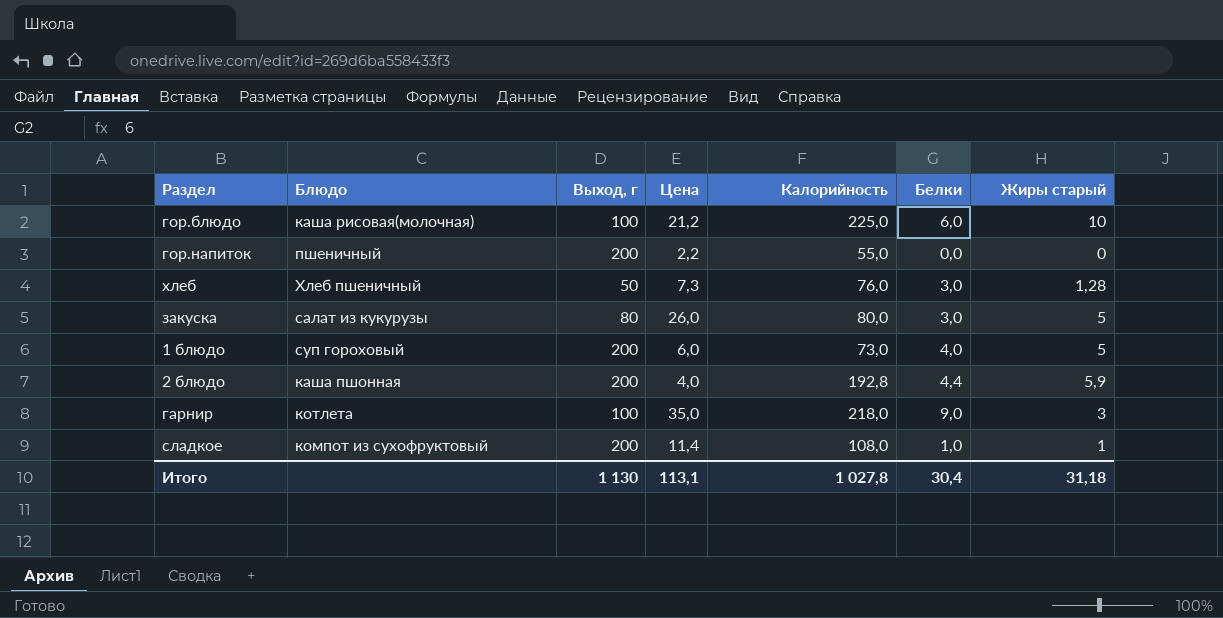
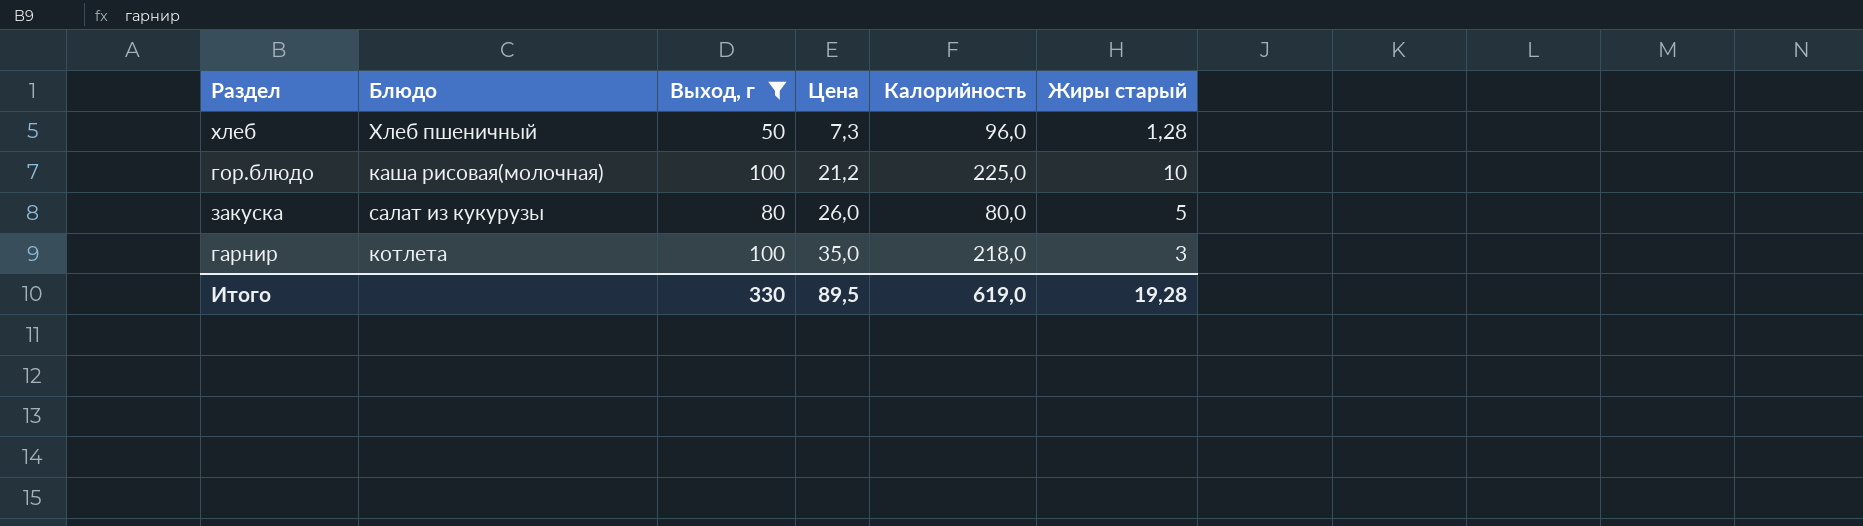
filter: none -> Выход, г != 200
row order: none -> Цена ascending
column Белки | position: 6 -> none
хлеб | Калорийность: 76,0 -> 96,0
Итого | Выход, г: 1 130 -> 330
Итого | Цена: 113,1 -> 89,5
Итого | Калорийность: 1 027,8 -> 619,0
Итого | Жиры старый: 31,18 -> 19,28

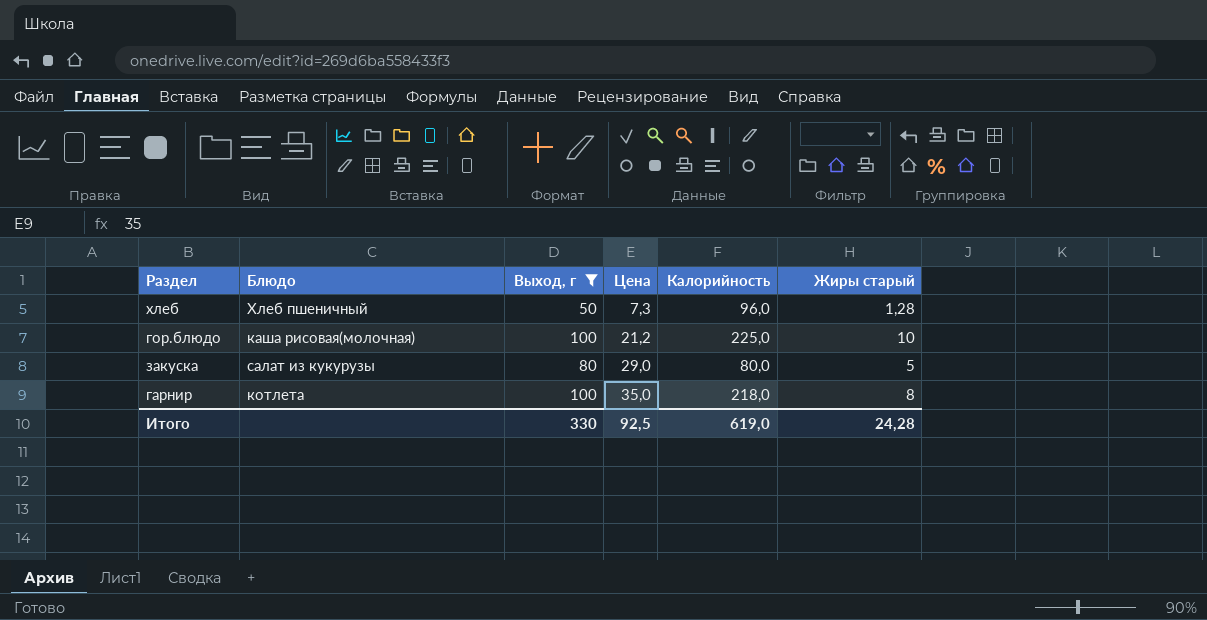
закуска | Цена: 26,0 -> 29,0
гарнир | Жиры старый: 3 -> 8
Итого | Цена: 89,5 -> 92,5
Итого | Жиры старый: 19,28 -> 24,28

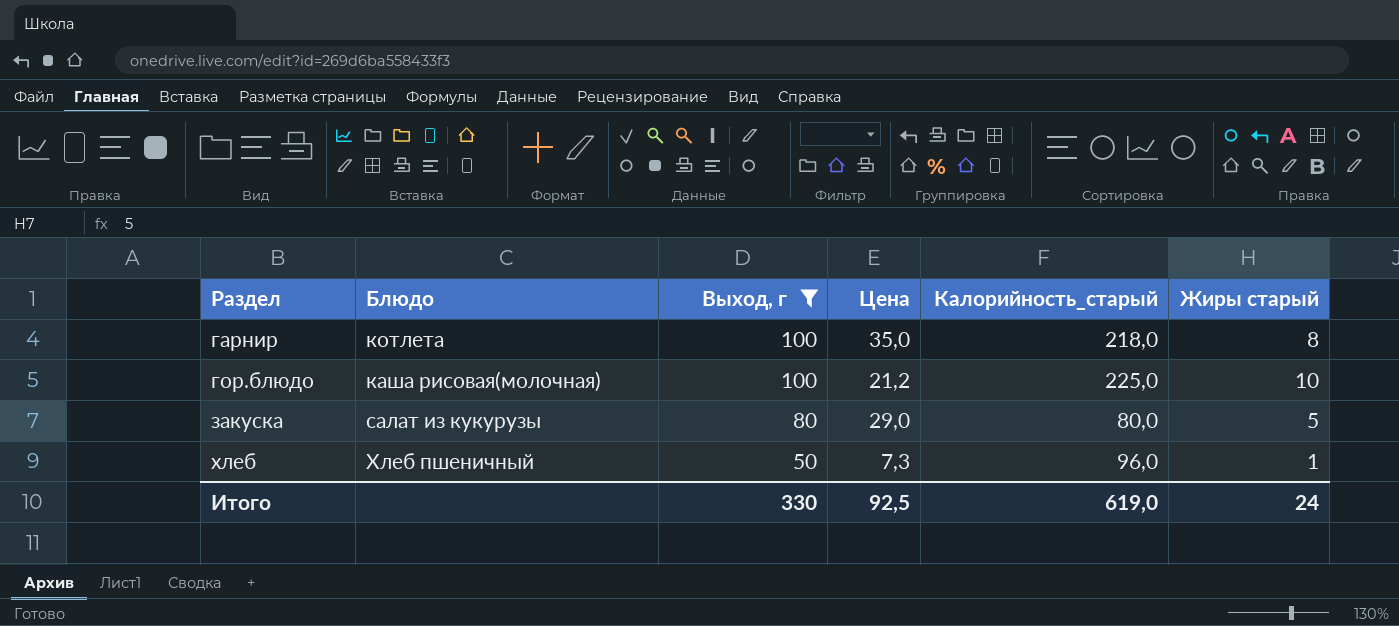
row order: Цена ascending -> Раздел ascending
column name: Калорийность -> Калорийность_старый
хлеб | Жиры старый: 1,28 -> 1
Итого | Жиры старый: 24,28 -> 24

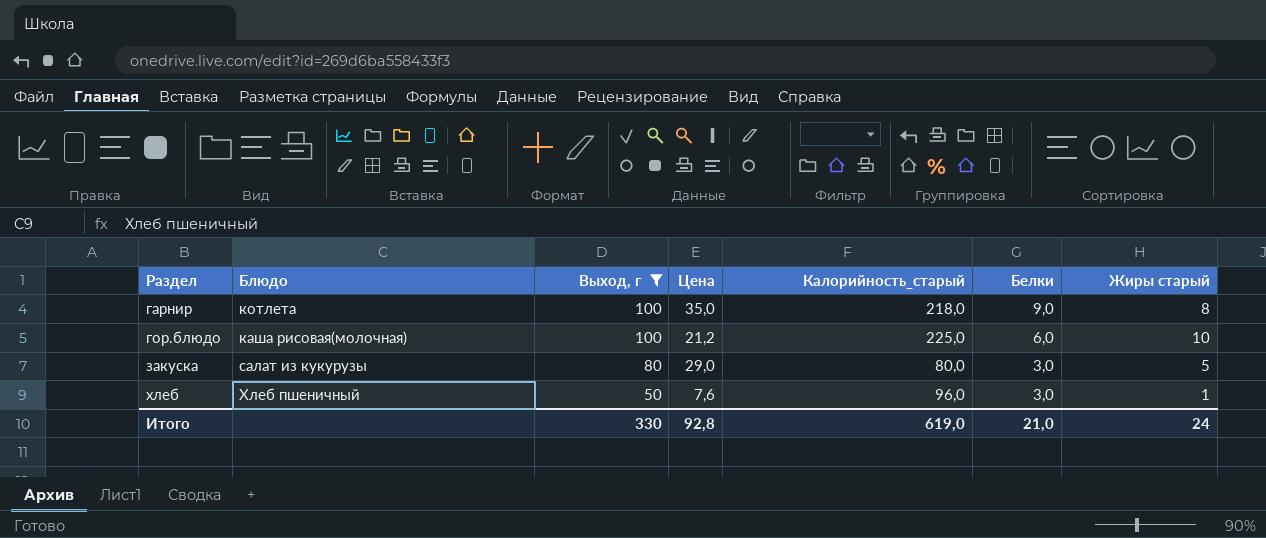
column Белки | position: none -> 6
хлеб | Цена: 7,3 -> 7,6
Итого | Цена: 92,5 -> 92,8

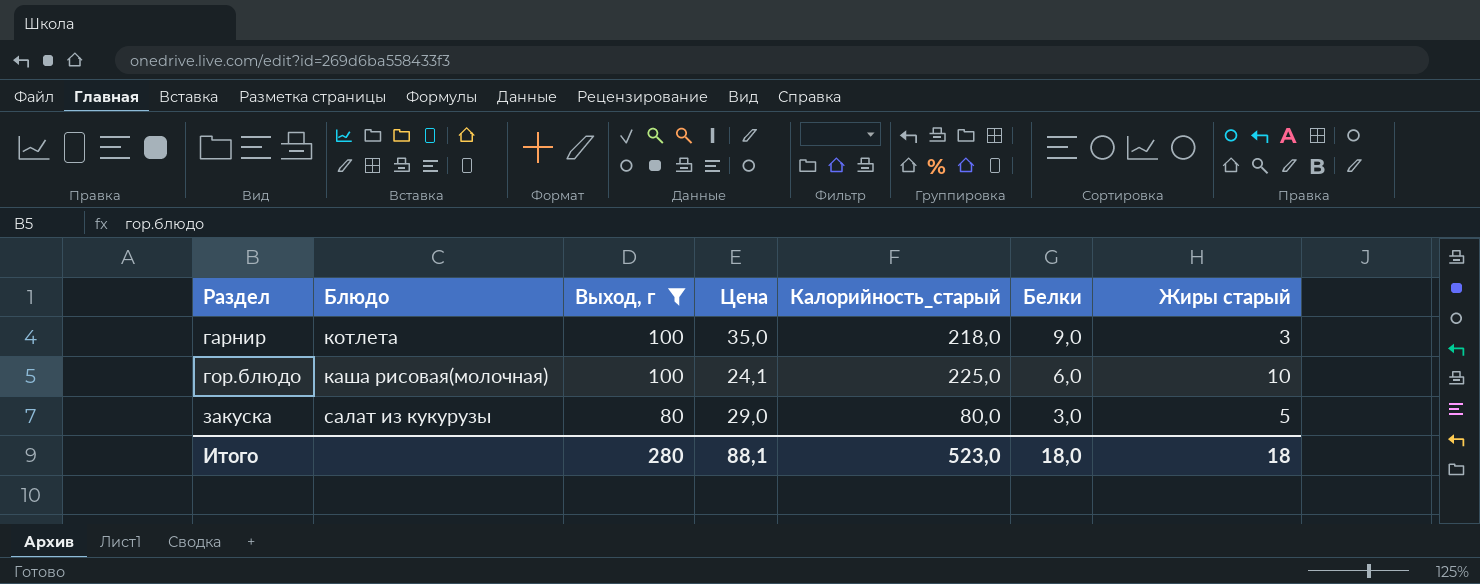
row хлеб: Хлеб пшеничный | 50 | 7,6 | 96,0 | 3,0 | 1 -> none
гарнир | Жиры старый: 8 -> 3
гор.блюдо | Цена: 21,2 -> 24,1
Итого | Выход, г: 330 -> 280
Итого | Цена: 92,8 -> 88,1
Итого | Калорийность_старый: 619,0 -> 523,0
Итого | Белки: 21,0 -> 18,0
Итого | Жиры старый: 24 -> 18

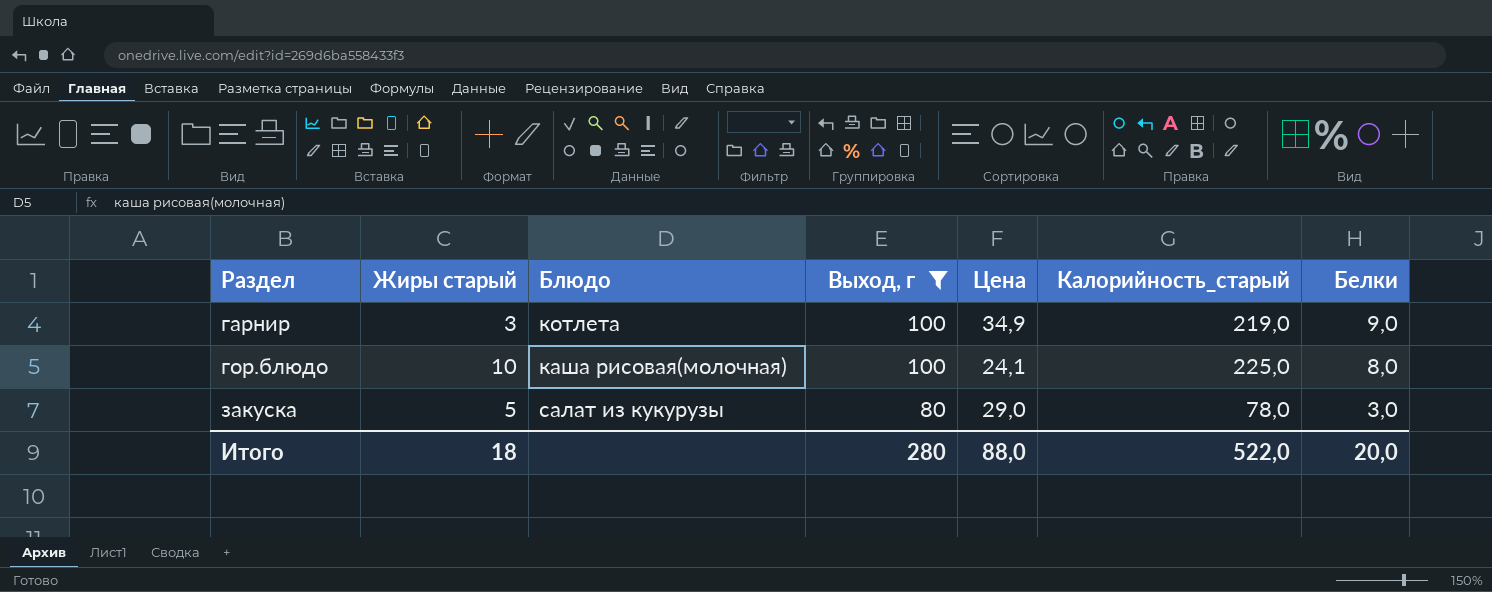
column Жиры старый | position: 7 -> 2
гарнир | Цена: 35,0 -> 34,9
гарнир | Калорийность_старый: 218,0 -> 219,0
гор.блюдо | Белки: 6,0 -> 8,0
закуска | Калорийность_старый: 80,0 -> 78,0
Итого | Цена: 88,1 -> 88,0
Итого | Калорийность_старый: 523,0 -> 522,0
Итого | Белки: 18,0 -> 20,0

